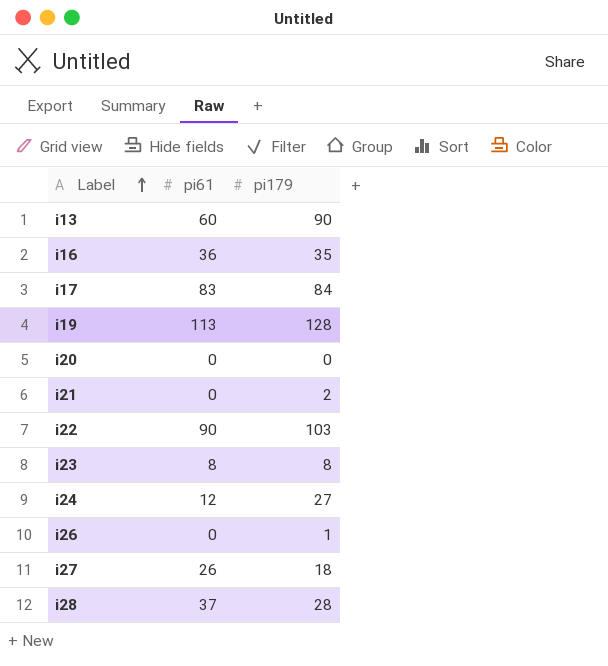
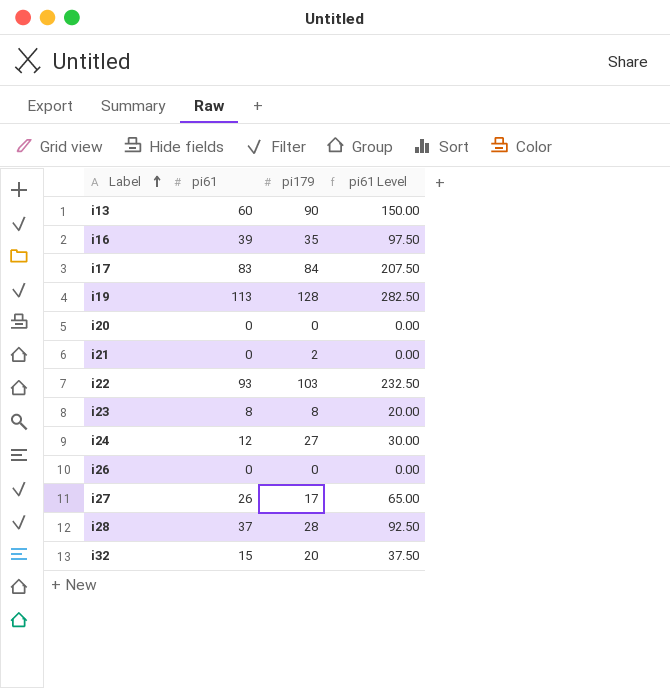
column pi61 Level | formula: none -> [pi61] * 2.5
i16 | pi61: 36 -> 39
i22 | pi61: 90 -> 93
i26 | pi179: 1 -> 0
i27 | pi179: 18 -> 17
row i32: none -> 15 | 20 | 37.50

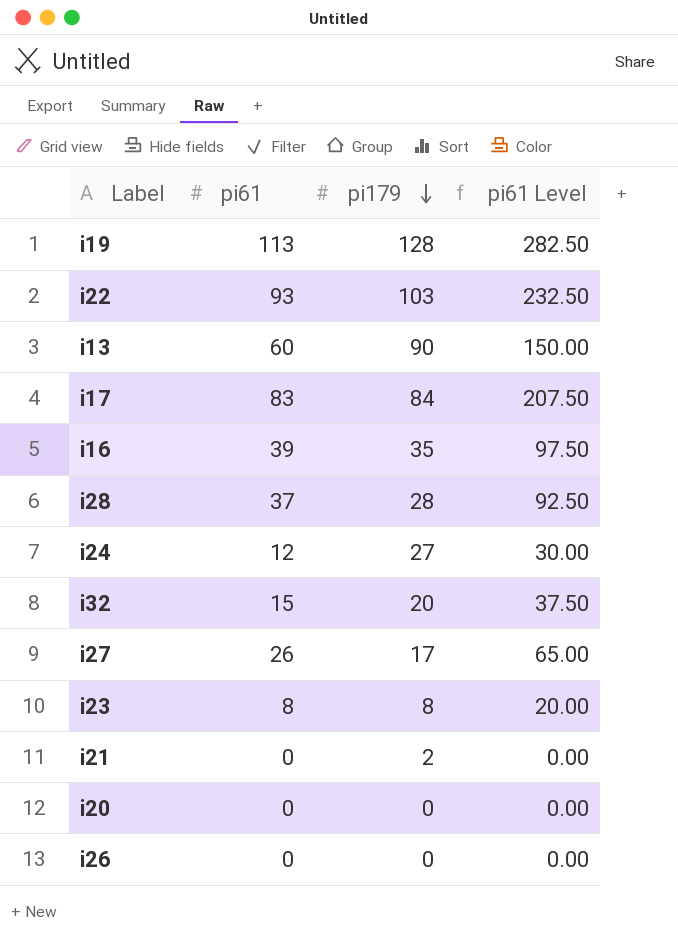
row order: Label ascending -> pi179 descending

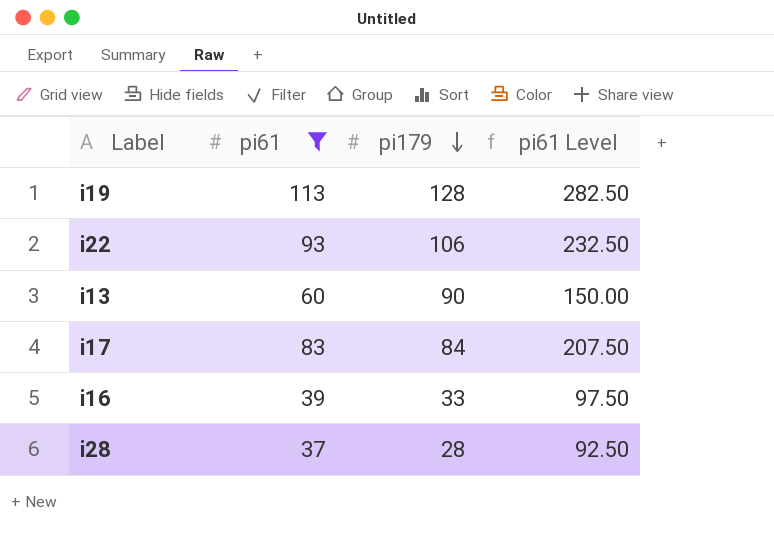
filter: none -> pi61 >= 37
i22 | pi179: 103 -> 106
i16 | pi179: 35 -> 33

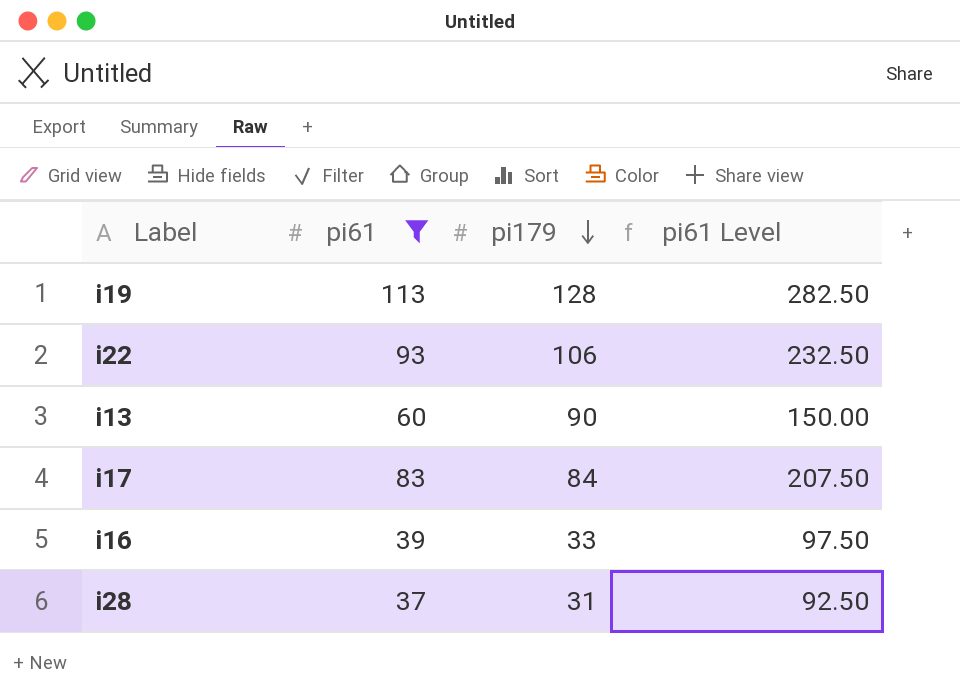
i28 | pi179: 28 -> 31

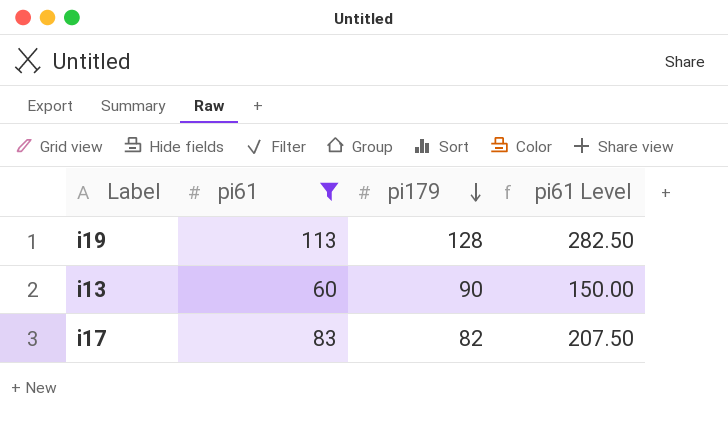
row i22: 93 | 106 | 232.50 -> none
row i16: 39 | 33 | 97.50 -> none
row i28: 37 | 31 | 92.50 -> none
i17 | pi179: 84 -> 82

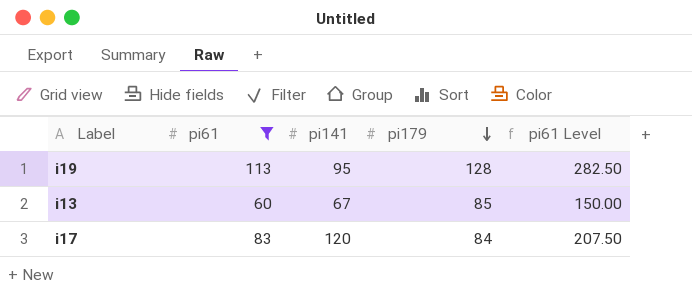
column pi141 | position: none -> 3
i13 | pi179: 90 -> 85
i17 | pi179: 82 -> 84

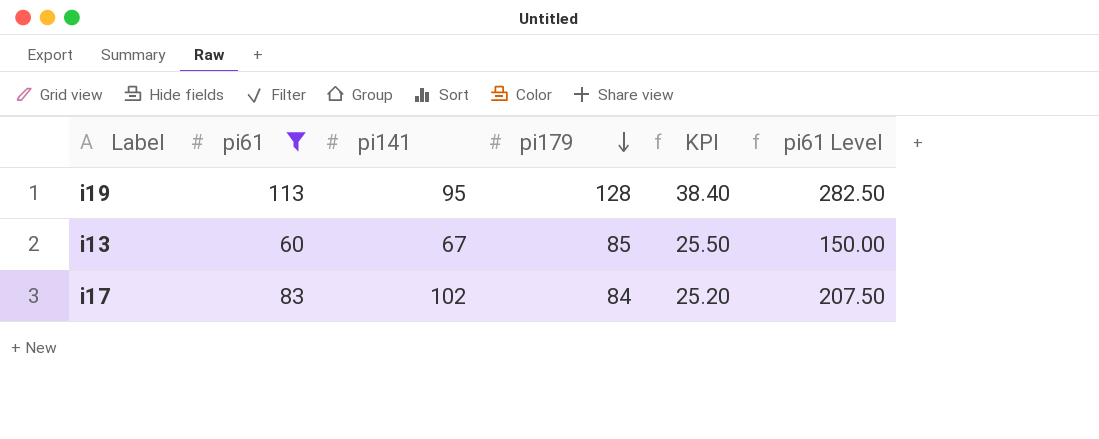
column KPI | formula: none -> [pi179] * 0.3
i17 | pi141: 120 -> 102

